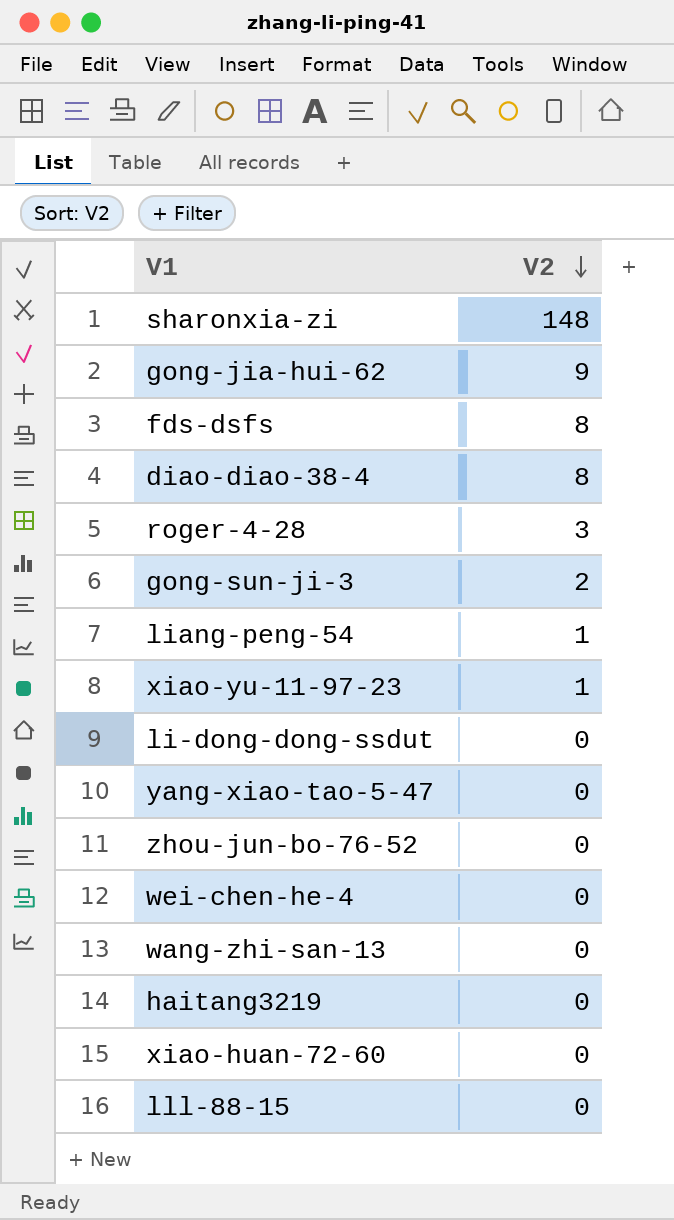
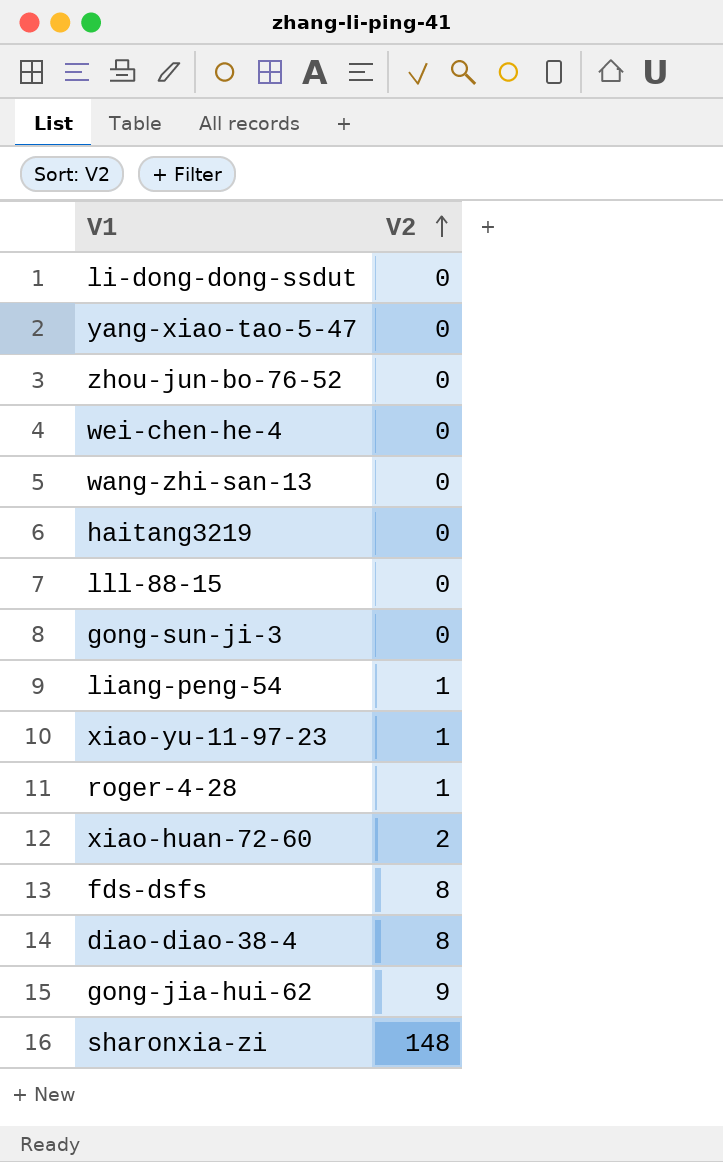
row order: V2 descending -> V2 ascending
gong-sun-ji-3 | V2: 2 -> 0
roger-4-28 | V2: 3 -> 1
xiao-huan-72-60 | V2: 0 -> 2

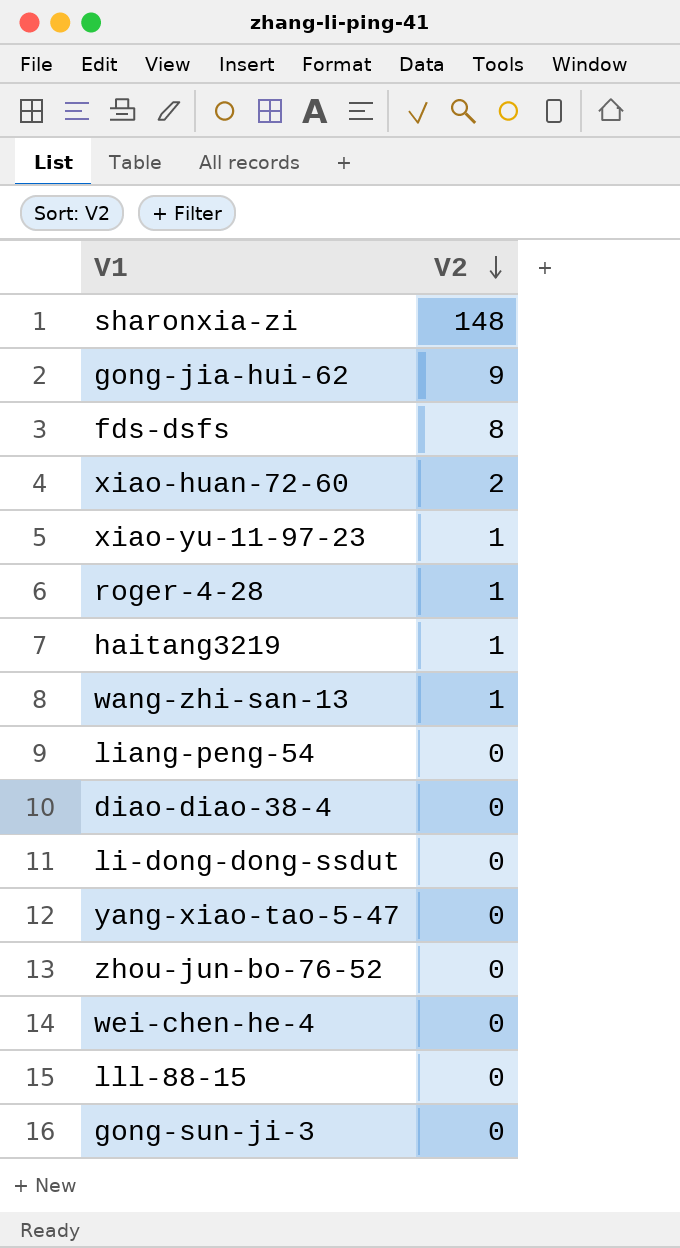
row order: V2 ascending -> V2 descending
haitang3219 | V2: 0 -> 1
wang-zhi-san-13 | V2: 0 -> 1
liang-peng-54 | V2: 1 -> 0
diao-diao-38-4 | V2: 8 -> 0

